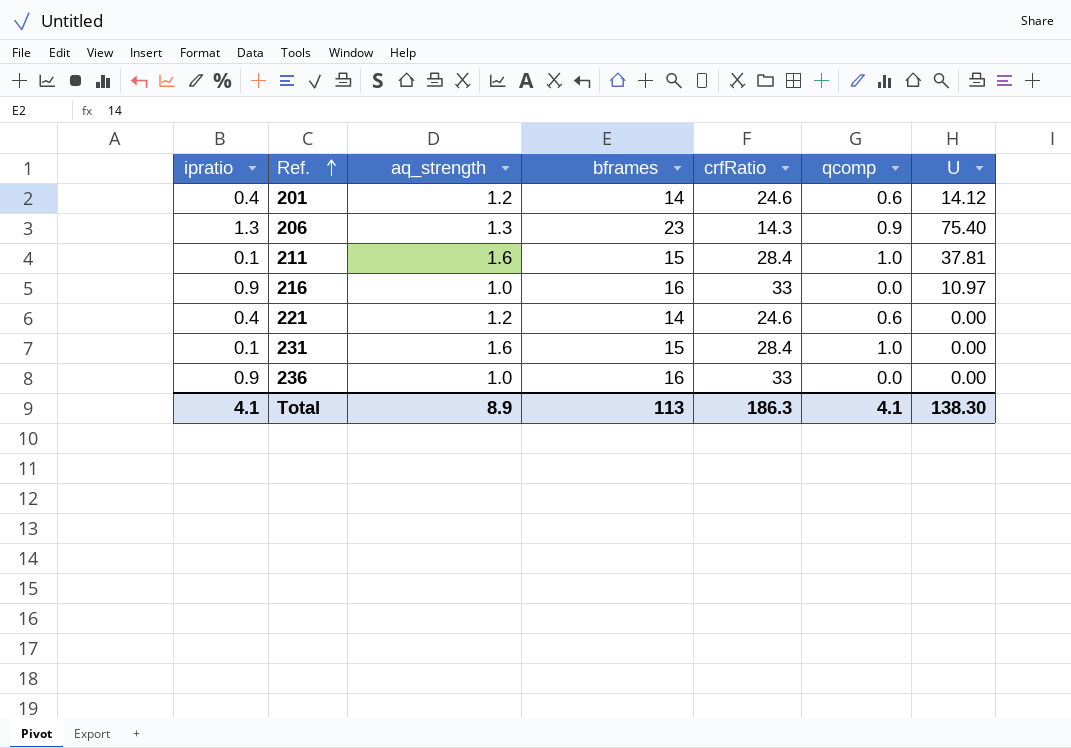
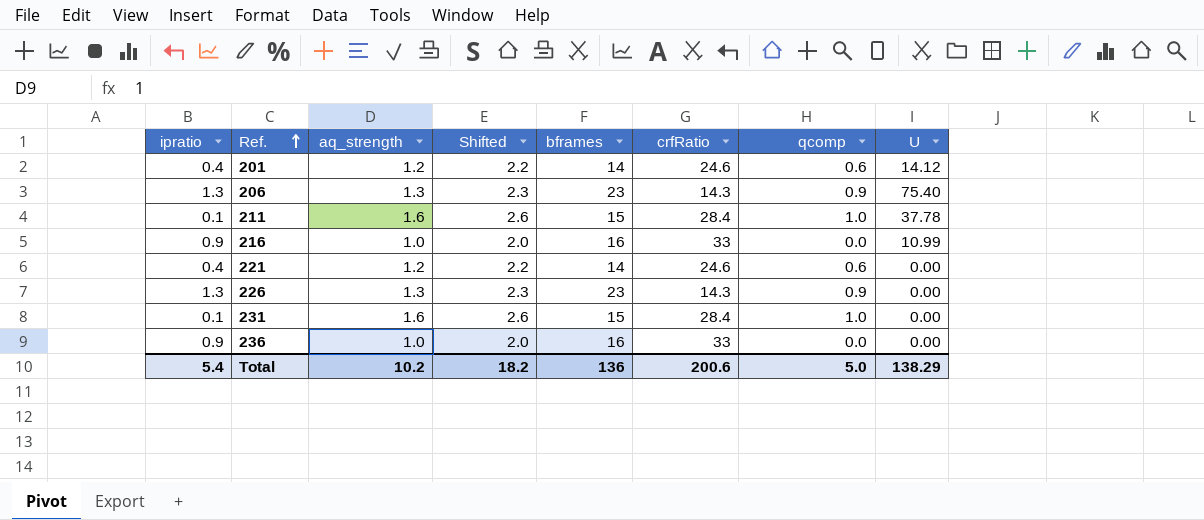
column Shifted | formula: none -> [aq_strength] + 1
211 | U: 37.81 -> 37.78
216 | U: 10.97 -> 10.99
row 226: none -> 1.3 | 1.3 | 2.3 | 23 | 14.3 | 0.9 | 0.00
Total | ipratio: 4.1 -> 5.4
Total | aq_strength: 8.9 -> 10.2
Total | bframes: 113 -> 136
Total | crfRatio: 186.3 -> 200.6
Total | qcomp: 4.1 -> 5.0
Total | U: 138.30 -> 138.29

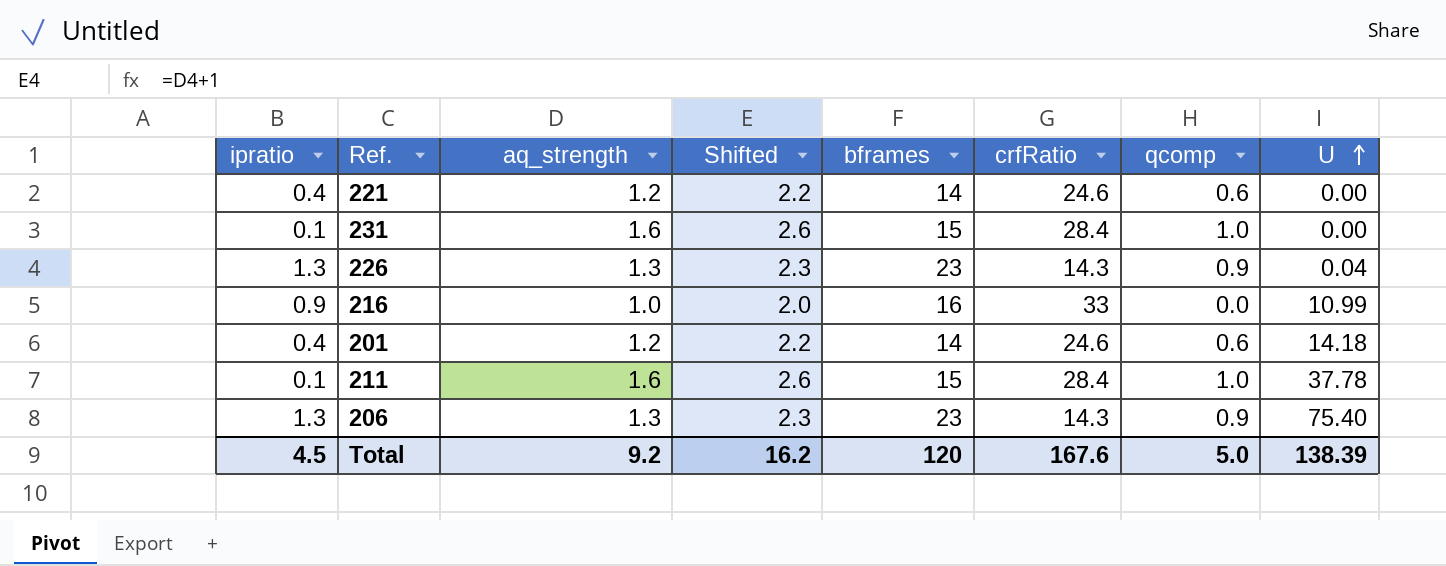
row order: Ref. ascending -> U ascending
row 236: 0.9 | 1.0 | 2.0 | 16 | 33 | 0.0 | 0.00 -> none
226 | U: 0.00 -> 0.04
201 | U: 14.12 -> 14.18
Total | ipratio: 5.4 -> 4.5
Total | aq_strength: 10.2 -> 9.2
Total | Shifted: 18.2 -> 16.2
Total | bframes: 136 -> 120
Total | crfRatio: 200.6 -> 167.6
Total | U: 138.29 -> 138.39

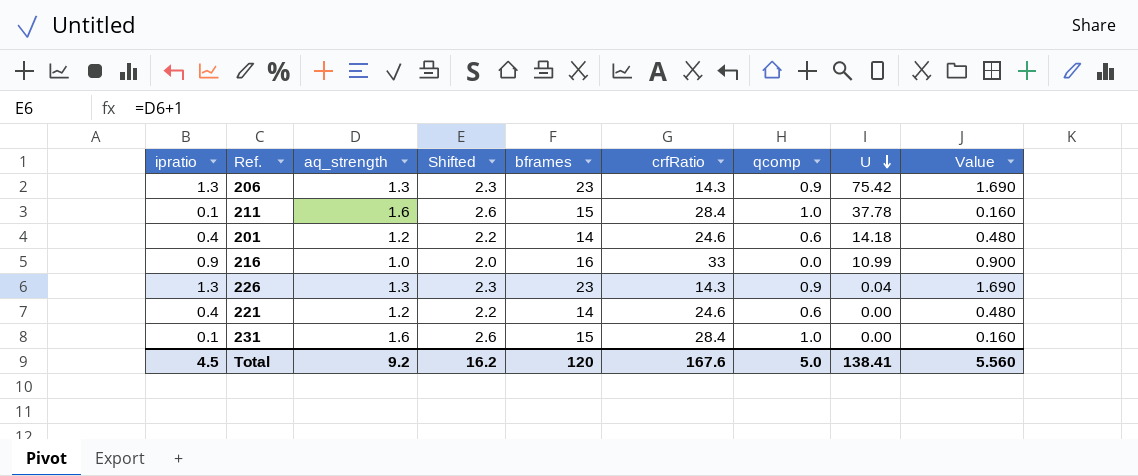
row order: U ascending -> U descending
column Value | formula: none -> [ipratio] * [aq_strength]
206 | U: 75.40 -> 75.42
Total | U: 138.39 -> 138.41

